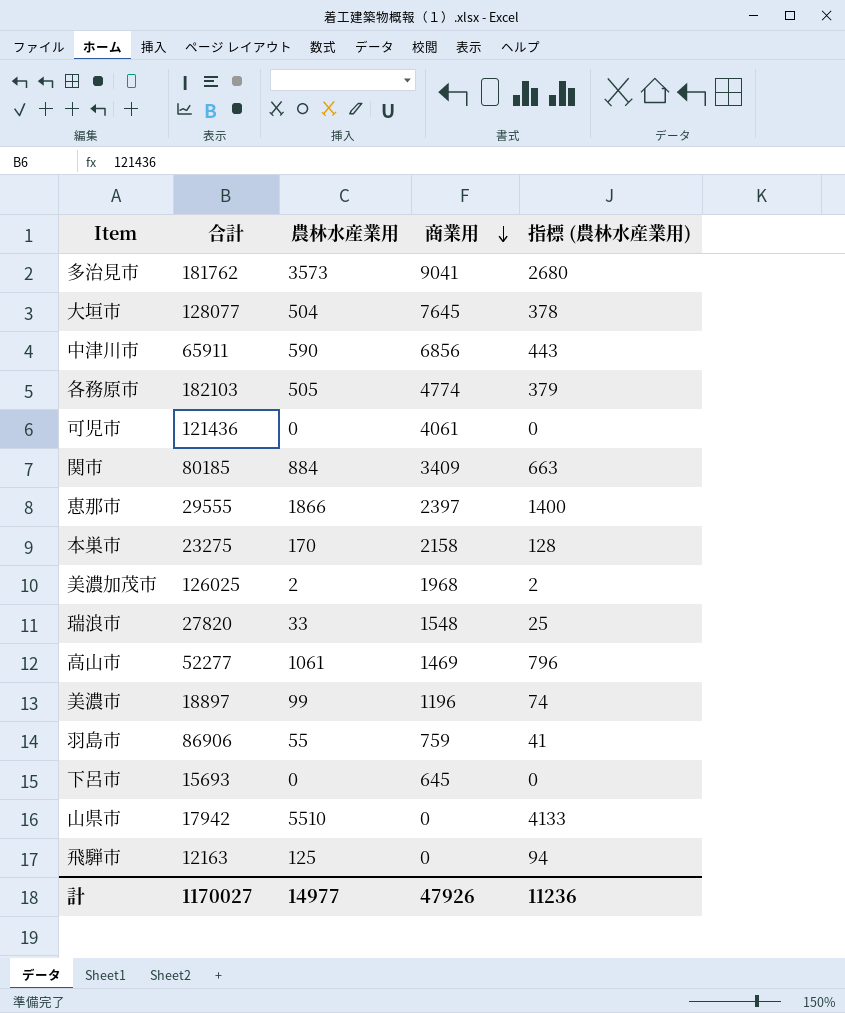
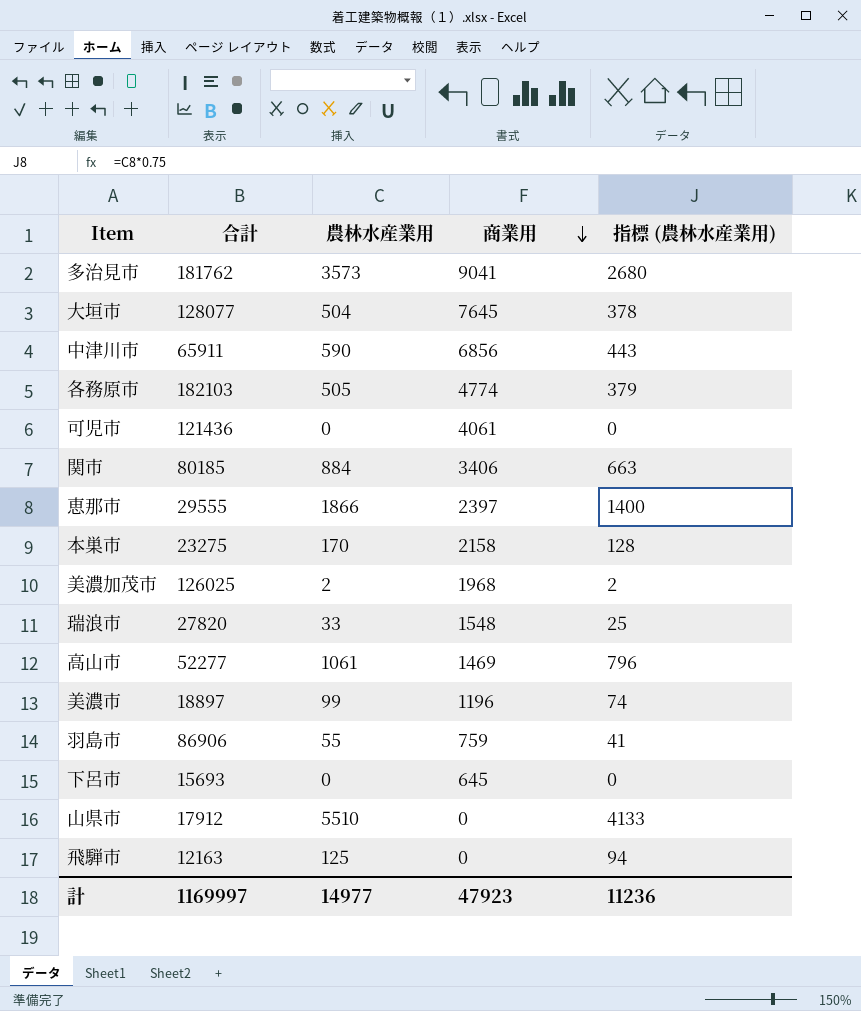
関市 | 商業用: 3409 -> 3406
山県市 | 合計: 17942 -> 17912
計 | 合計: 1170027 -> 1169997
計 | 商業用: 47926 -> 47923

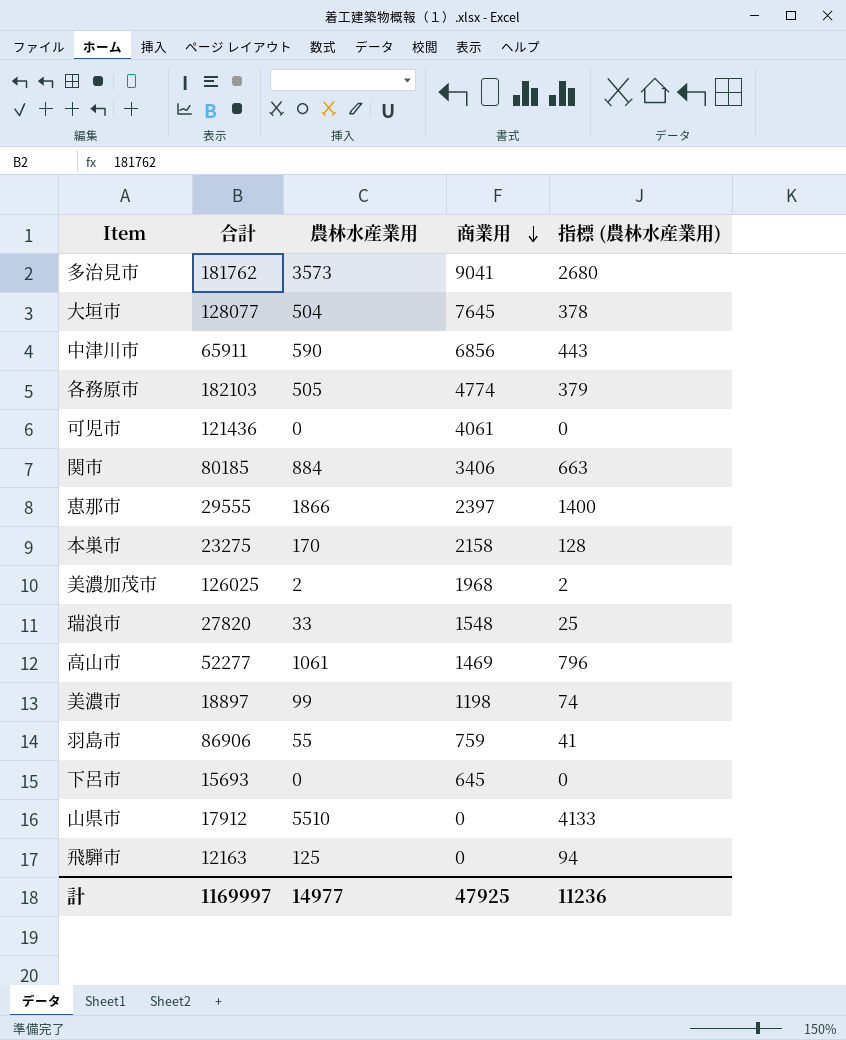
美濃市 | 商業用: 1196 -> 1198
計 | 商業用: 47923 -> 47925

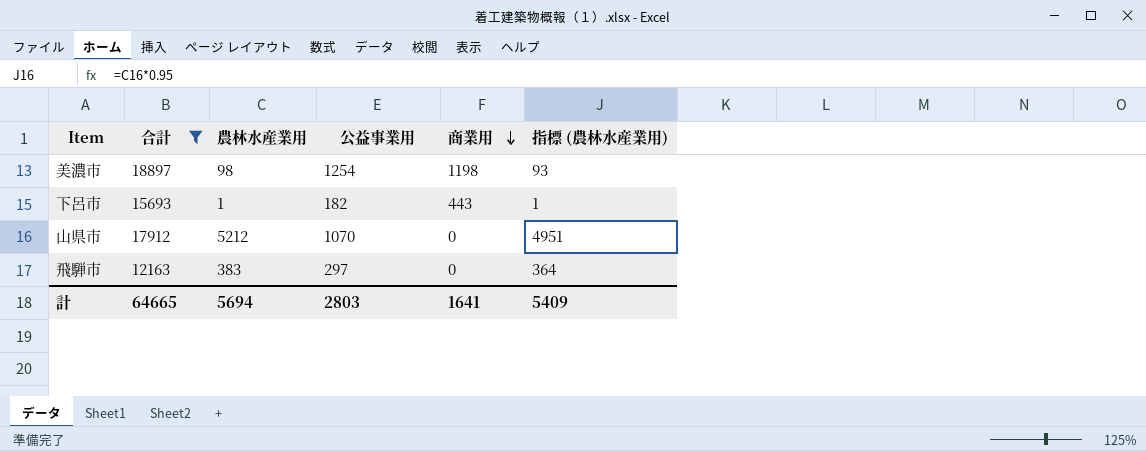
filter: none -> 合計 <= 18897
column 公益事業用 | position: none -> 4
column 指標 (農林水産業用) | formula: [農林水産業用] * 0.75 -> [農林水産業用] * 0.95
美濃市 | 農林水産業用: 99 -> 98
下呂市 | 農林水産業用: 0 -> 1
下呂市 | 商業用: 645 -> 443
山県市 | 農林水産業用: 5510 -> 5212
飛騨市 | 農林水産業用: 125 -> 383
計 | 合計: 1169997 -> 64665
計 | 農林水産業用: 14977 -> 5694
計 | 商業用: 47925 -> 1641
計 | 指標 (農林水産業用): 11236 -> 5409

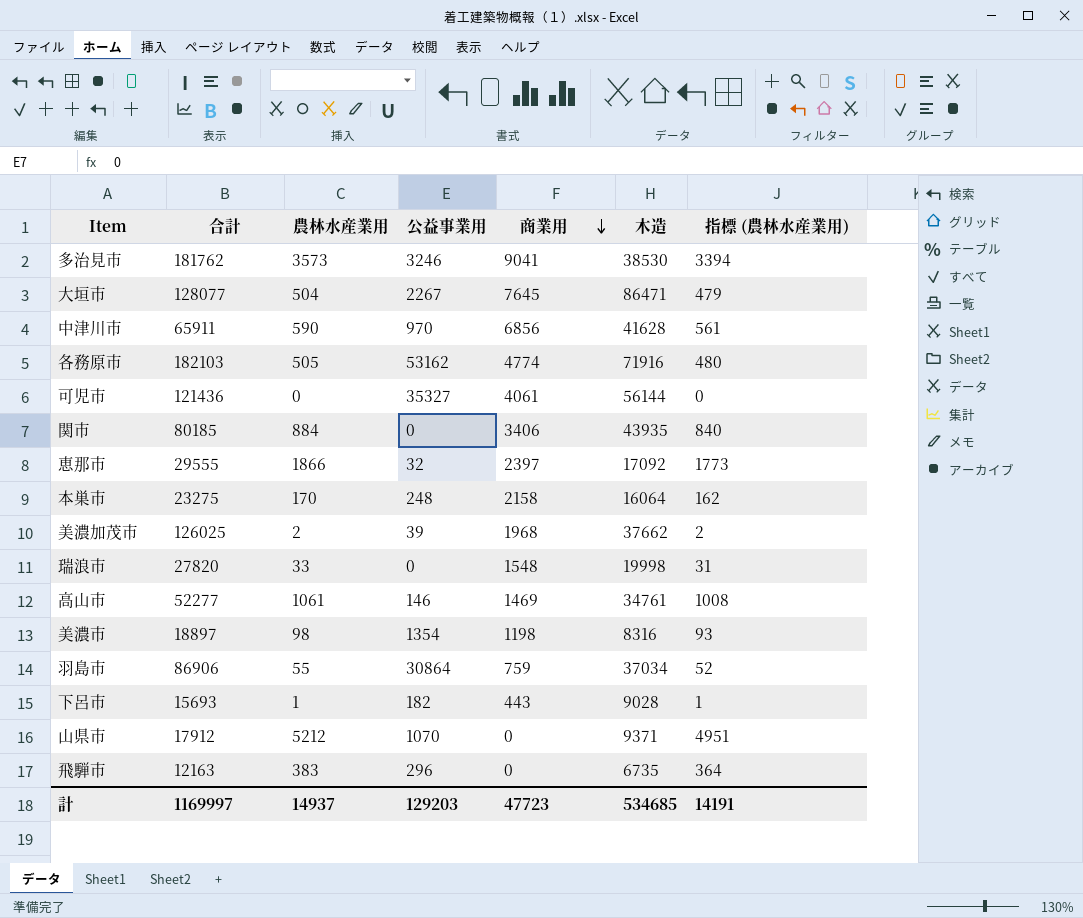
filter: 合計 <= 18897 -> none
column 木造 | position: none -> 6
美濃市 | 公益事業用: 1254 -> 1354
飛騨市 | 公益事業用: 297 -> 296
計 | 合計: 64665 -> 1169997
計 | 農林水産業用: 5694 -> 14937
計 | 公益事業用: 2803 -> 129203
計 | 商業用: 1641 -> 47723
計 | 指標 (農林水産業用): 5409 -> 14191

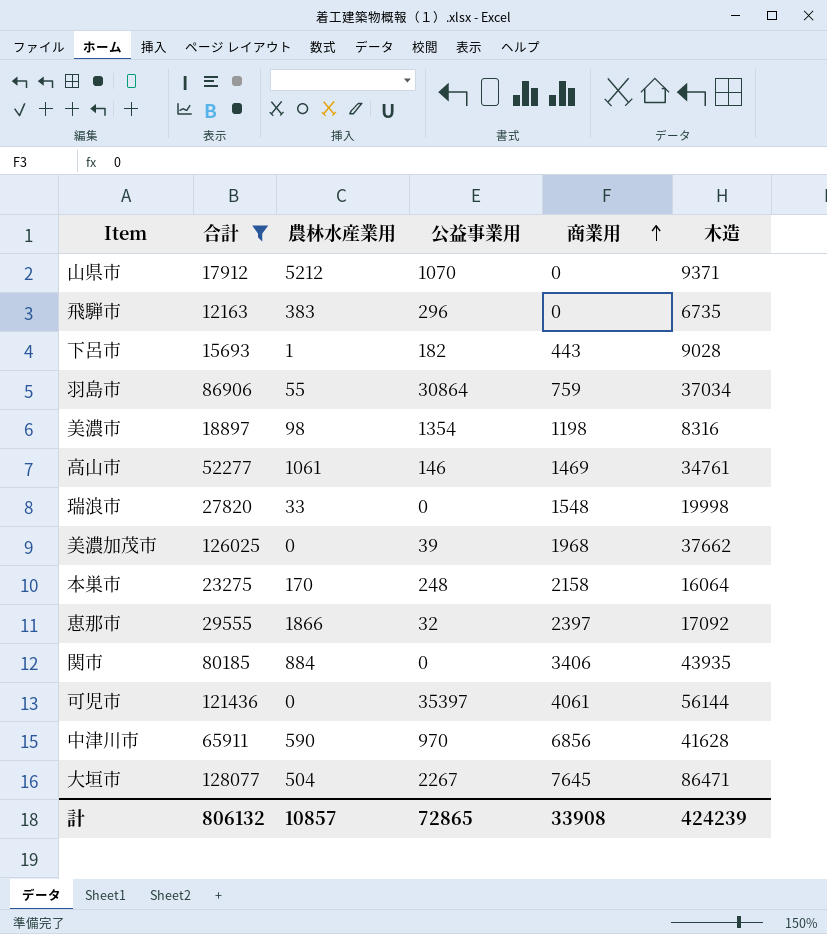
filter: none -> 合計 <= 128077
row order: 商業用 descending -> 商業用 ascending
column 指標 (農林水産業用) | formula: [農林水産業用] * 0.95 -> none
美濃加茂市 | 農林水産業用: 2 -> 0
可児市 | 公益事業用: 35327 -> 35397
計 | 合計: 1169997 -> 806132
計 | 農林水産業用: 14937 -> 10857
計 | 公益事業用: 129203 -> 72865
計 | 商業用: 47723 -> 33908
計 | 木造: 534685 -> 424239

